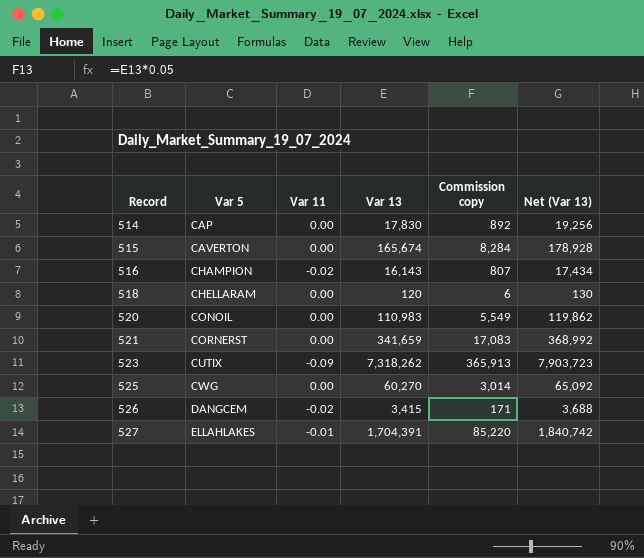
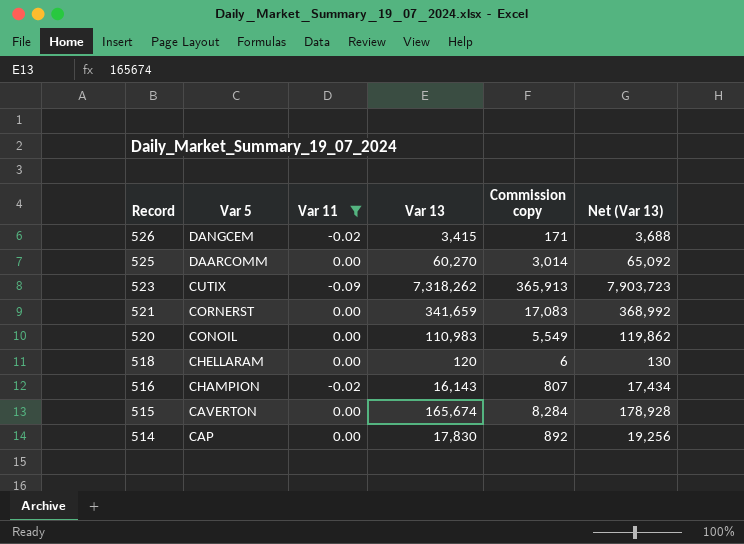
filter: none -> Var 11 != -0.01
row order: Record ascending -> Record descending
525 | Var 5: CWG -> DAARCOMM

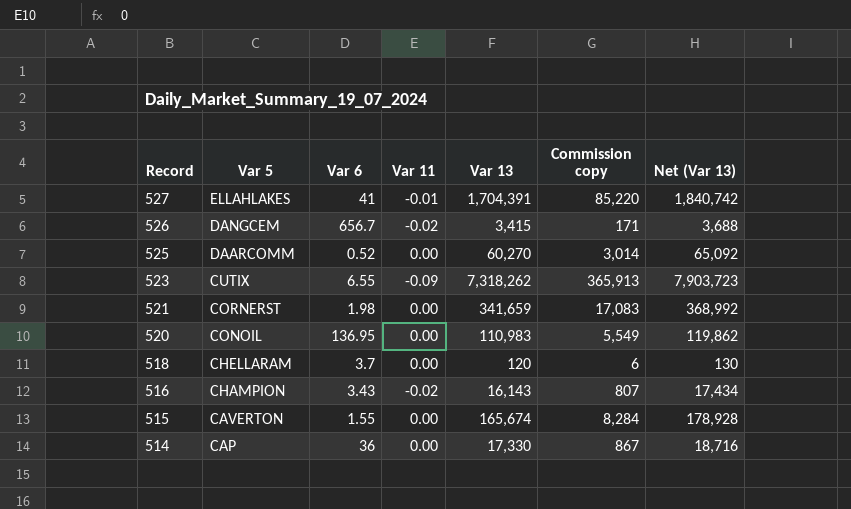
filter: Var 11 != -0.01 -> none
column Var 6 | position: none -> 3
514 | Var 13: 17,830 -> 17,330
514 | Commission copy: 892 -> 867
514 | Net (Var 13): 19,256 -> 18,716

